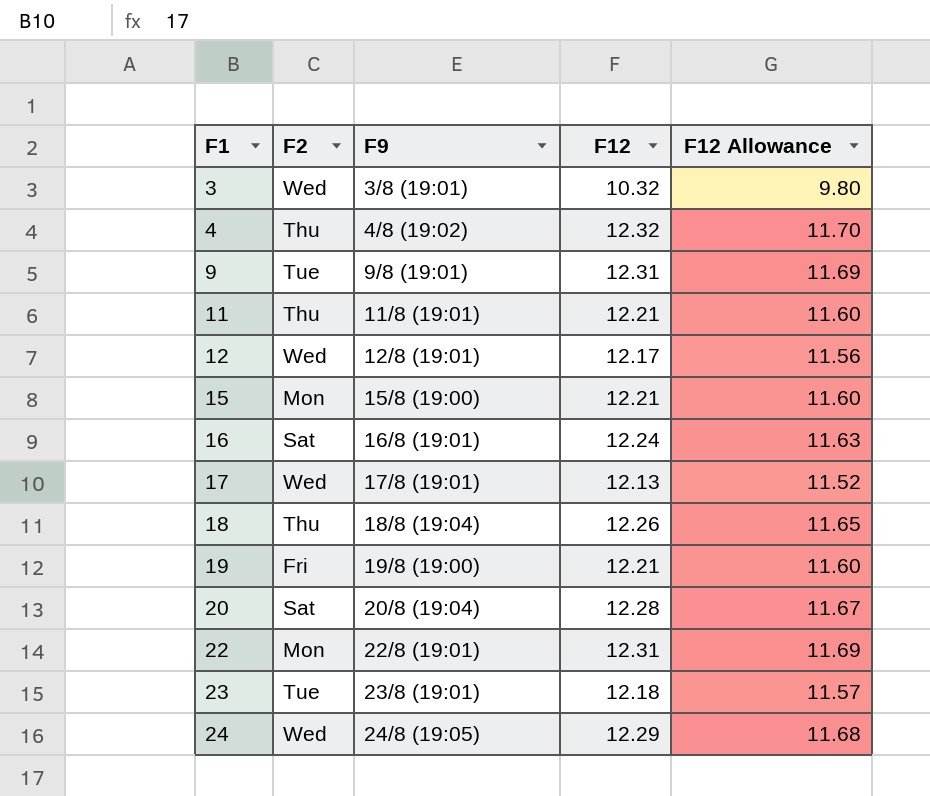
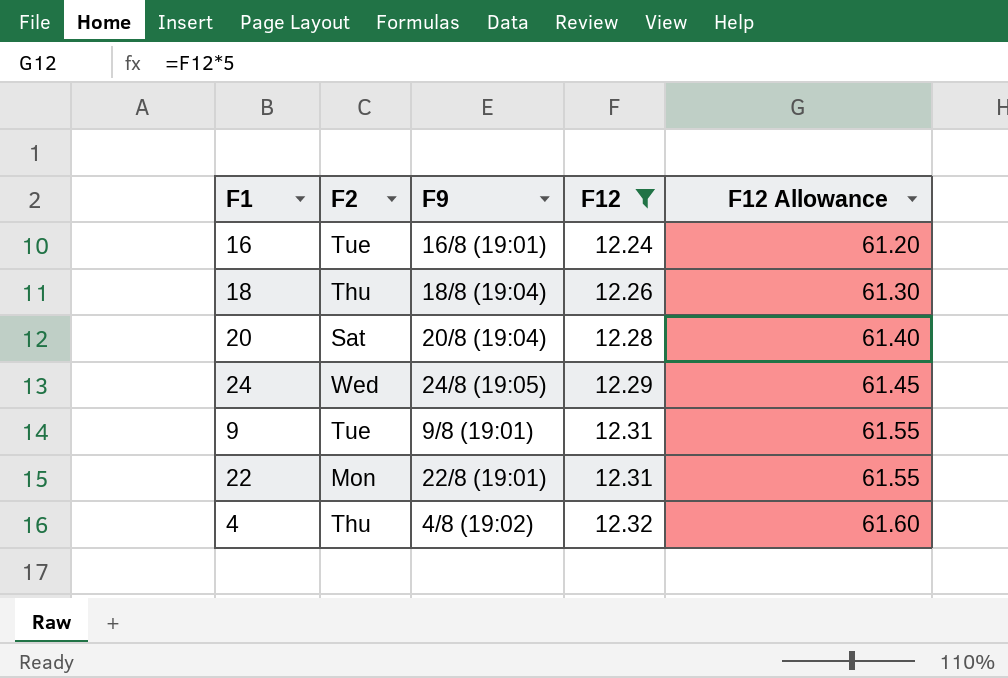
filter: none -> F12 >= 12.24
row order: F1 ascending -> F12 ascending
column F12 Allowance | formula: [F12] * 0.95 -> [F12] * 5
16 | F2: Sat -> Tue

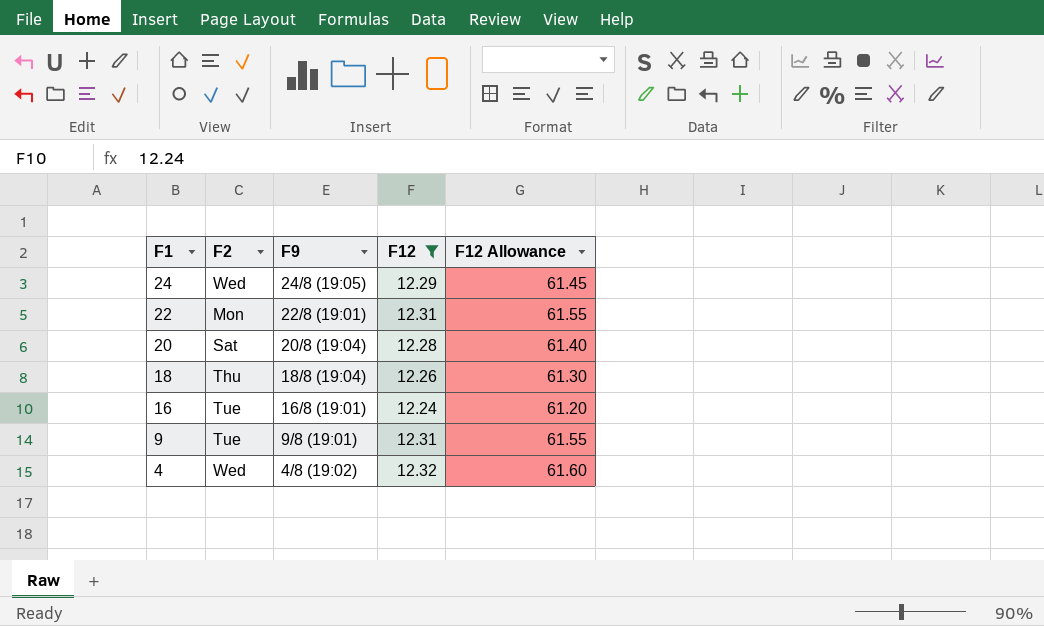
row order: F12 ascending -> F1 descending
4 | F2: Thu -> Wed

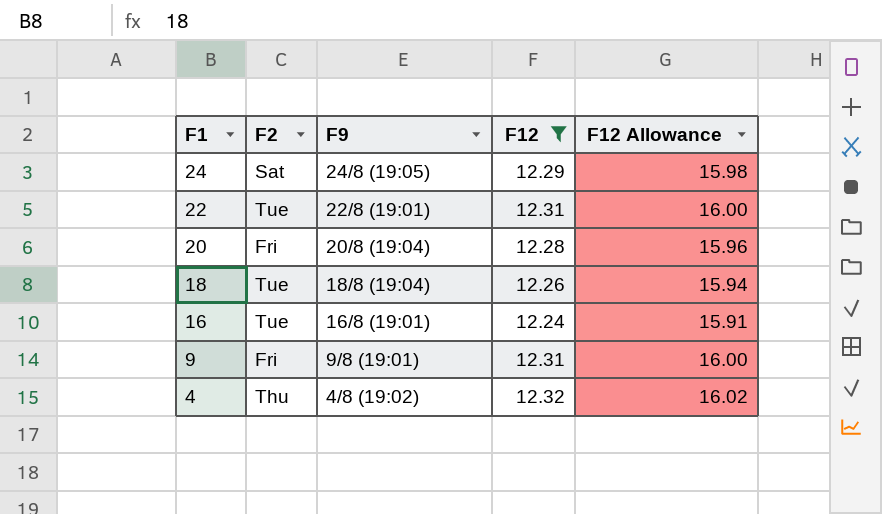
column F12 Allowance | formula: [F12] * 5 -> [F12] * 1.3
24 | F2: Wed -> Sat
22 | F2: Mon -> Tue
20 | F2: Sat -> Fri
18 | F2: Thu -> Tue
9 | F2: Tue -> Fri
4 | F2: Wed -> Thu

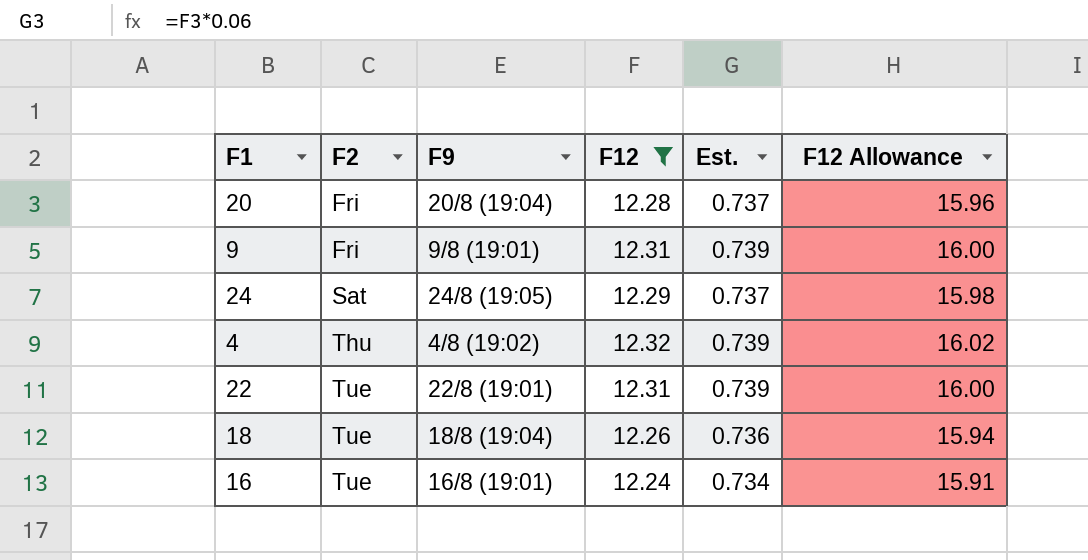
row order: F1 descending -> F2 ascending
column Est. | formula: none -> [F12] * 0.06

